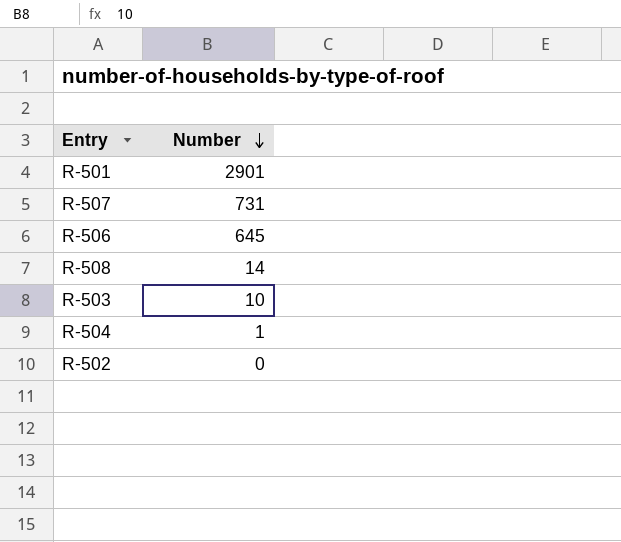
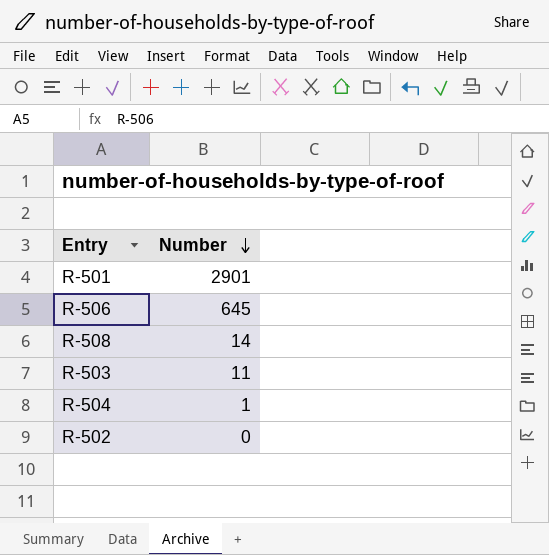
row R-507: 731 -> none
R-503 | Number: 10 -> 11

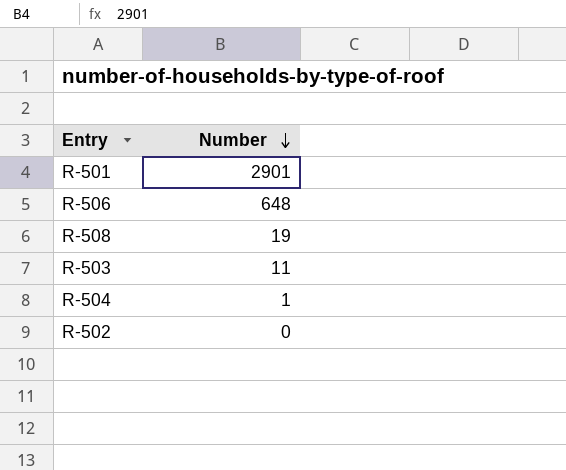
R-506 | Number: 645 -> 648
R-508 | Number: 14 -> 19

